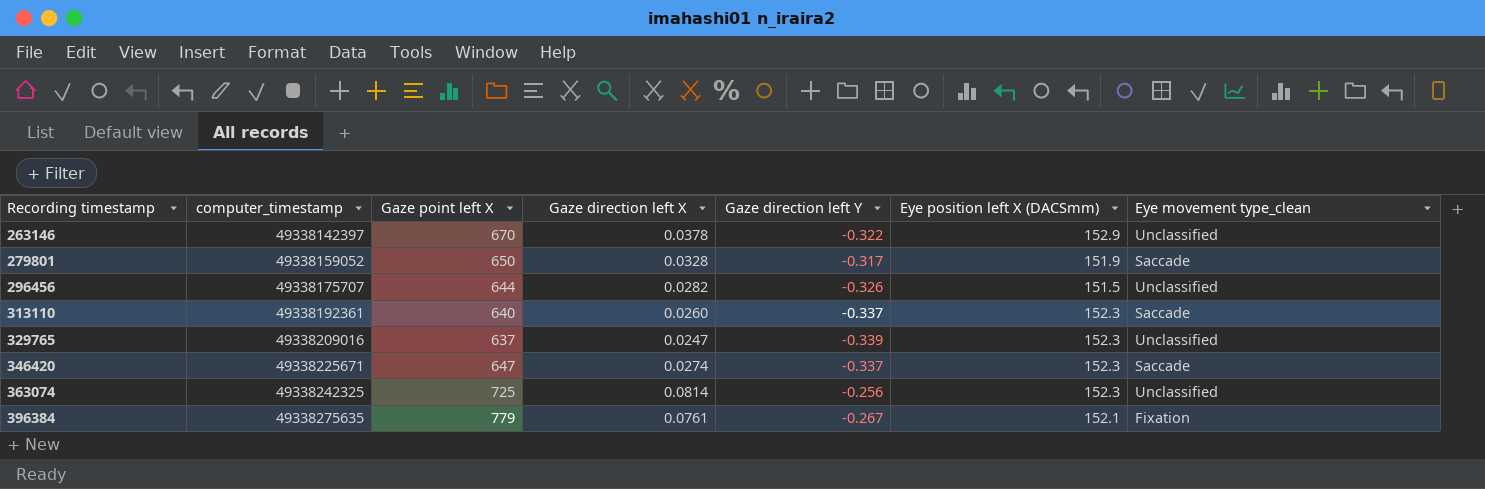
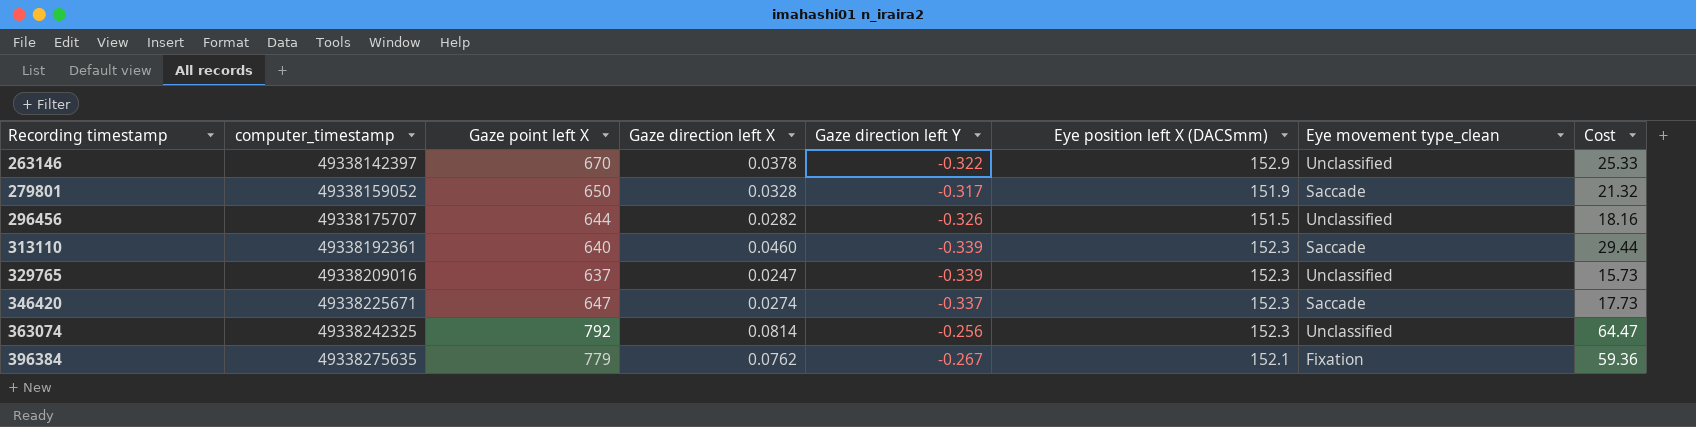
column Cost | formula: none -> [Gaze point left X] * [Gaze direction left X]
313110 | Gaze direction left X: 0.0260 -> 0.0460
313110 | Gaze direction left Y: -0.337 -> -0.339
363074 | Gaze point left X: 725 -> 792
396384 | Gaze direction left X: 0.0761 -> 0.0762

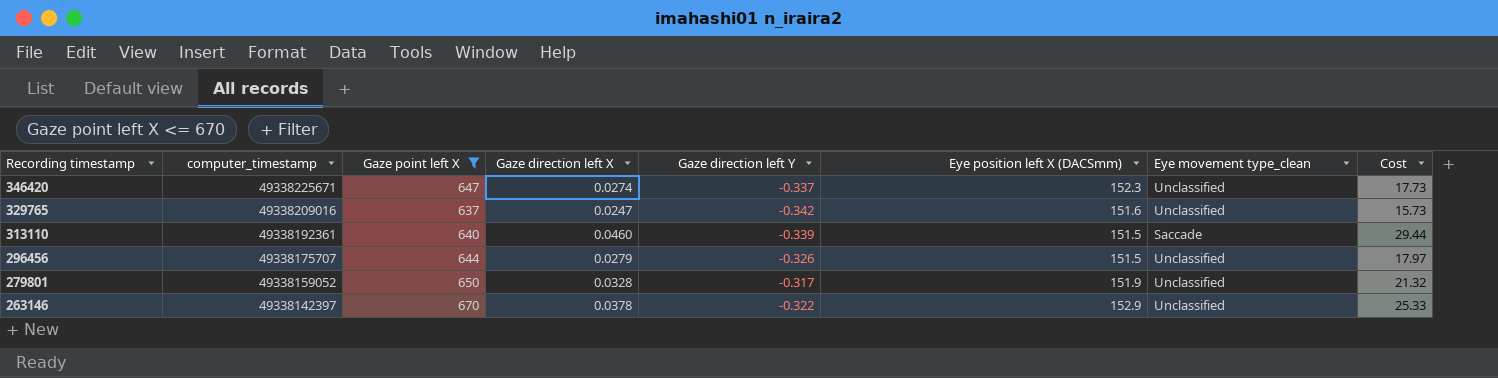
filter: none -> Gaze point left X <= 670
row order: Recording timestamp ascending -> Recording timestamp descending
346420 | Eye movement type_clean: Saccade -> Unclassified
329765 | Gaze direction left Y: -0.339 -> -0.342
329765 | Eye position left X (DACSmm): 152.3 -> 151.6
313110 | Eye position left X (DACSmm): 152.3 -> 151.5
296456 | Gaze direction left X: 0.0282 -> 0.0279
296456 | Cost: 18.16 -> 17.97
279801 | Eye movement type_clean: Saccade -> Unclassified

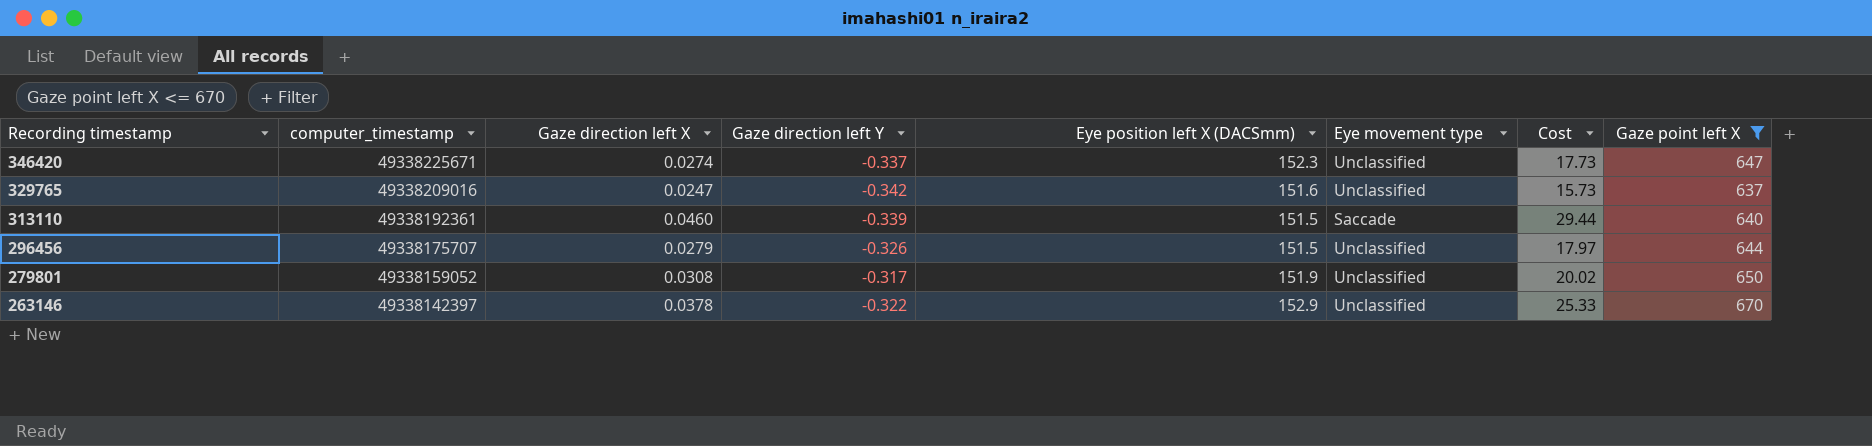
column name: Eye movement type_clean -> Eye movement type
column Gaze point left X | position: 3 -> 8
279801 | Gaze direction left X: 0.0328 -> 0.0308
279801 | Cost: 21.32 -> 20.02

